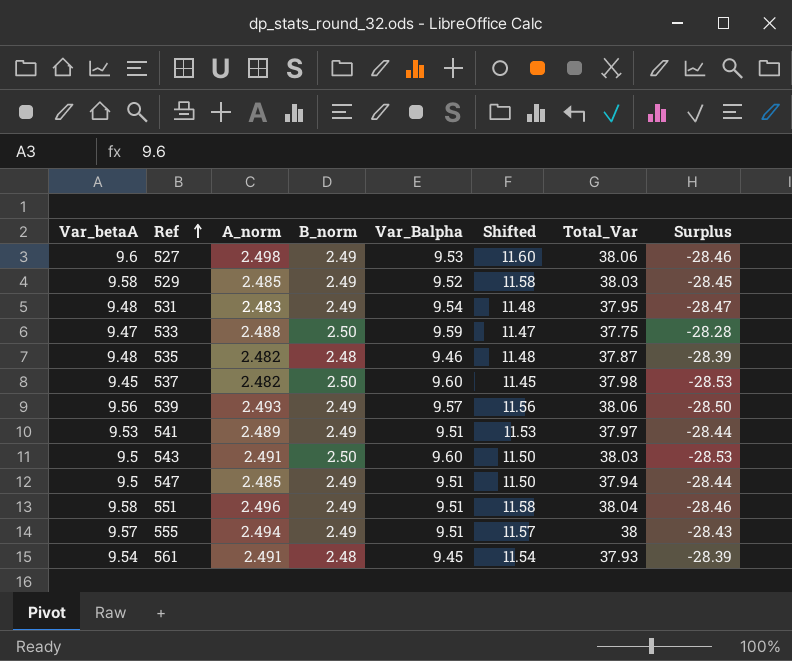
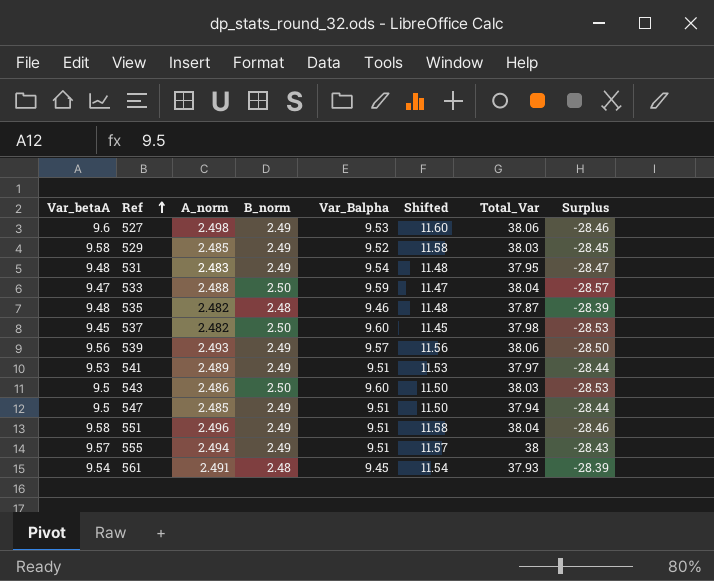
533 | Total_Var: 37.75 -> 38.04
533 | Surplus: -28.28 -> -28.57
543 | A_norm: 2.491 -> 2.486

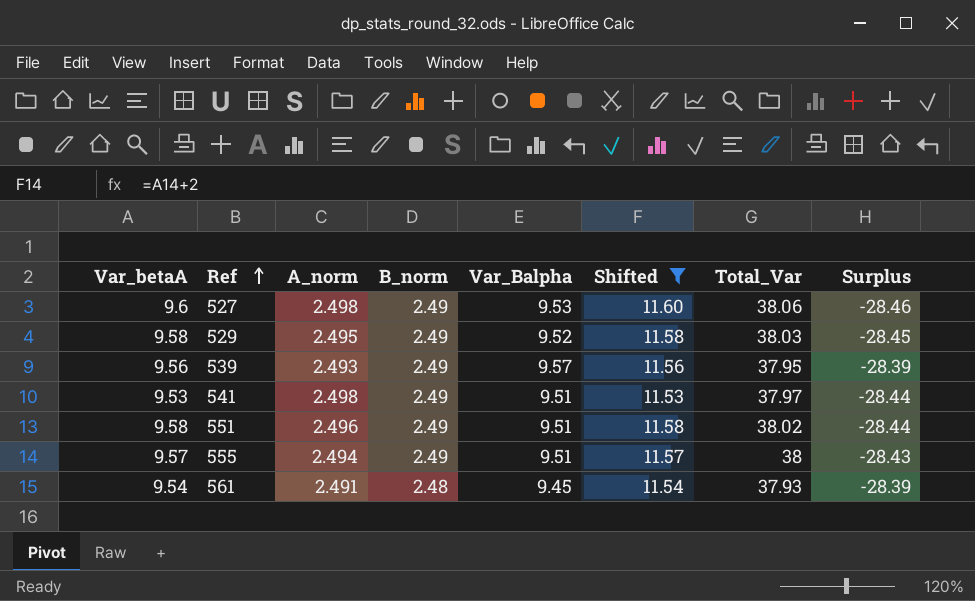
filter: none -> Shifted >= 11.53
529 | A_norm: 2.485 -> 2.495
539 | Total_Var: 38.06 -> 37.95
539 | Surplus: -28.50 -> -28.39
541 | A_norm: 2.489 -> 2.498
551 | Total_Var: 38.04 -> 38.02
551 | Surplus: -28.46 -> -28.44

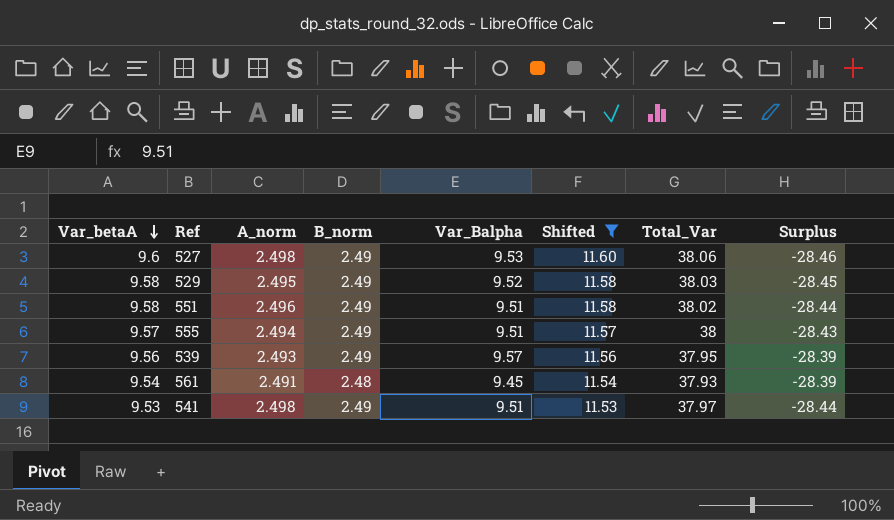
row order: Ref ascending -> Var_betaA descending

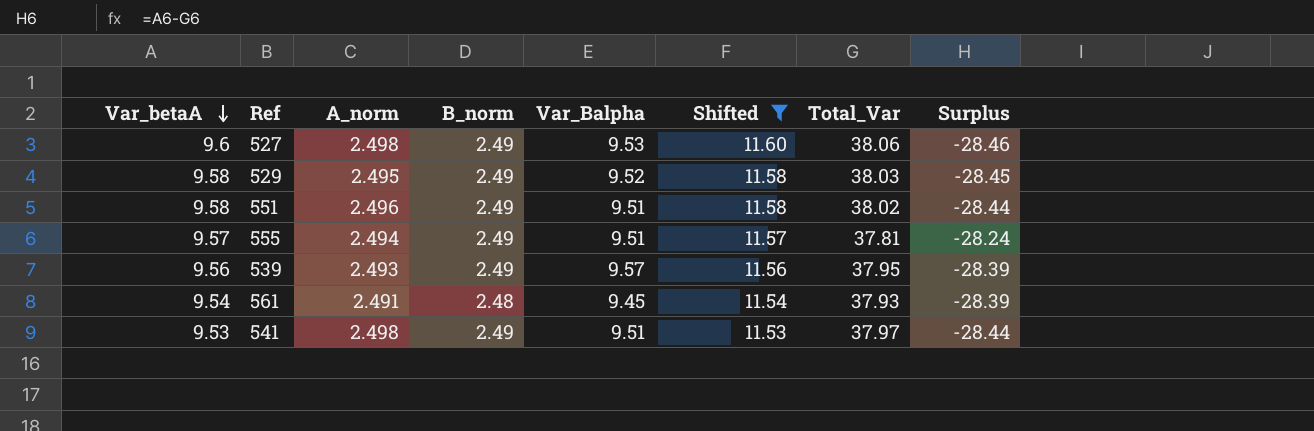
555 | Total_Var: 38 -> 37.81
555 | Surplus: -28.43 -> -28.24

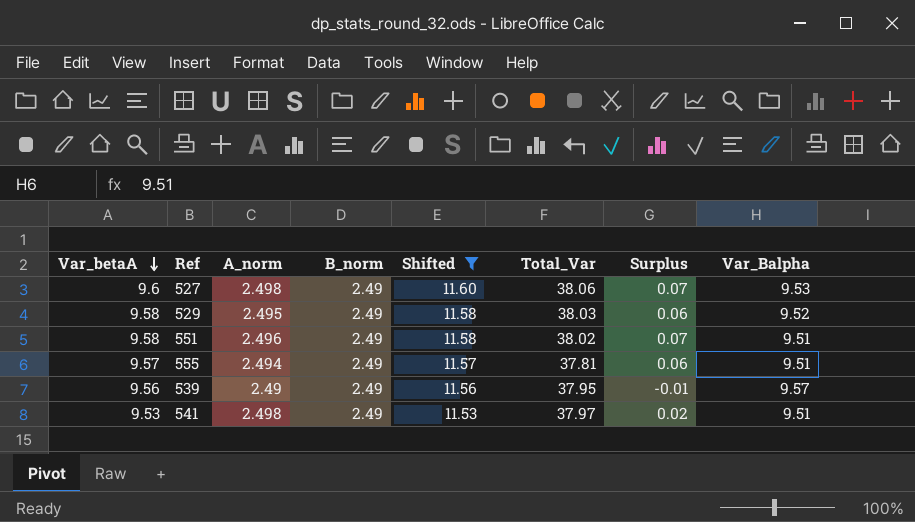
column Surplus | formula: [Var_betaA] - [Total_Var] -> [Var_betaA] - [Var_Balpha]
column Var_Balpha | position: 5 -> 8
row 561: 9.54 | 2.491 | 2.48 | 9.45 | 11.54 | 37.93 | -28.39 -> none
539 | A_norm: 2.493 -> 2.49

